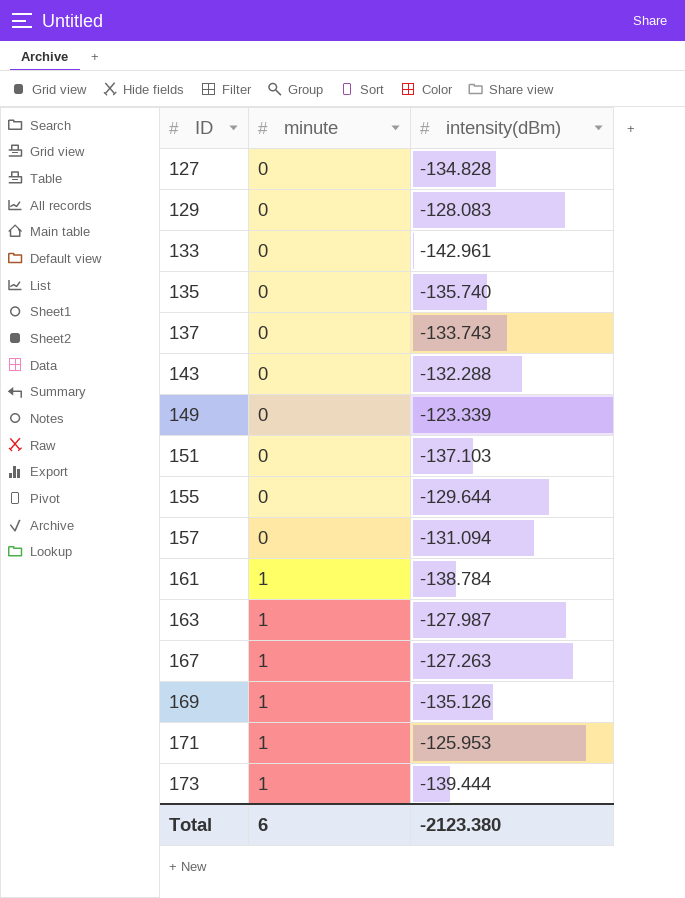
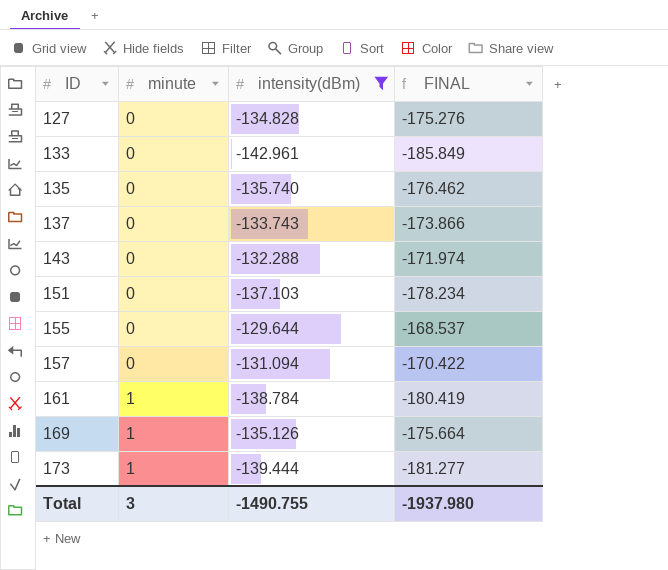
filter: none -> intensity(dBm) <= -129.644
column FINAL | formula: none -> [intensity(dBm)] * 1.3
Total | minute: 6 -> 3
Total | intensity(dBm): -2123.380 -> -1490.755

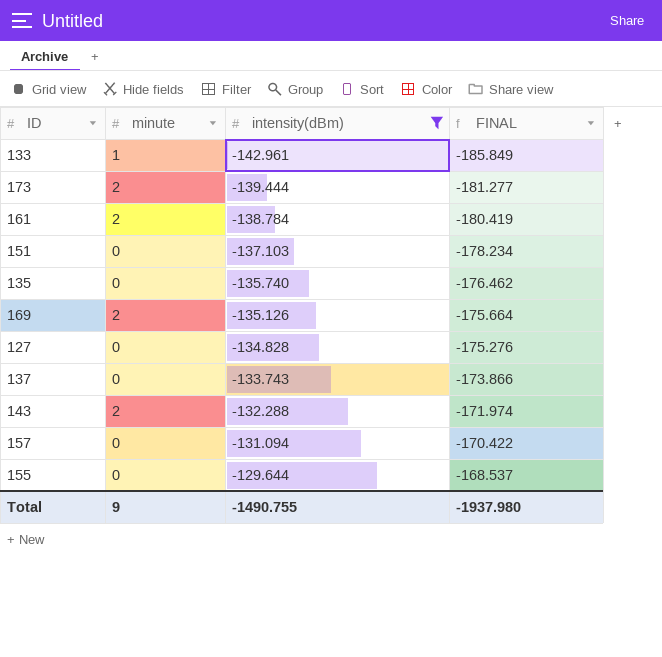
row order: ID ascending -> intensity(dBm) ascending
133 | minute: 0 -> 1
173 | minute: 1 -> 2
161 | minute: 1 -> 2
169 | minute: 1 -> 2
143 | minute: 0 -> 2
Total | minute: 3 -> 9

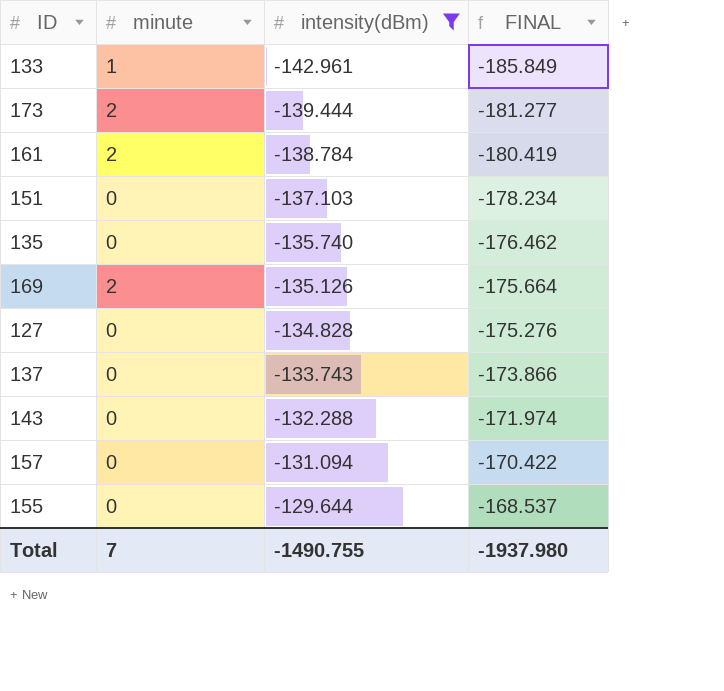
143 | minute: 2 -> 0
Total | minute: 9 -> 7

